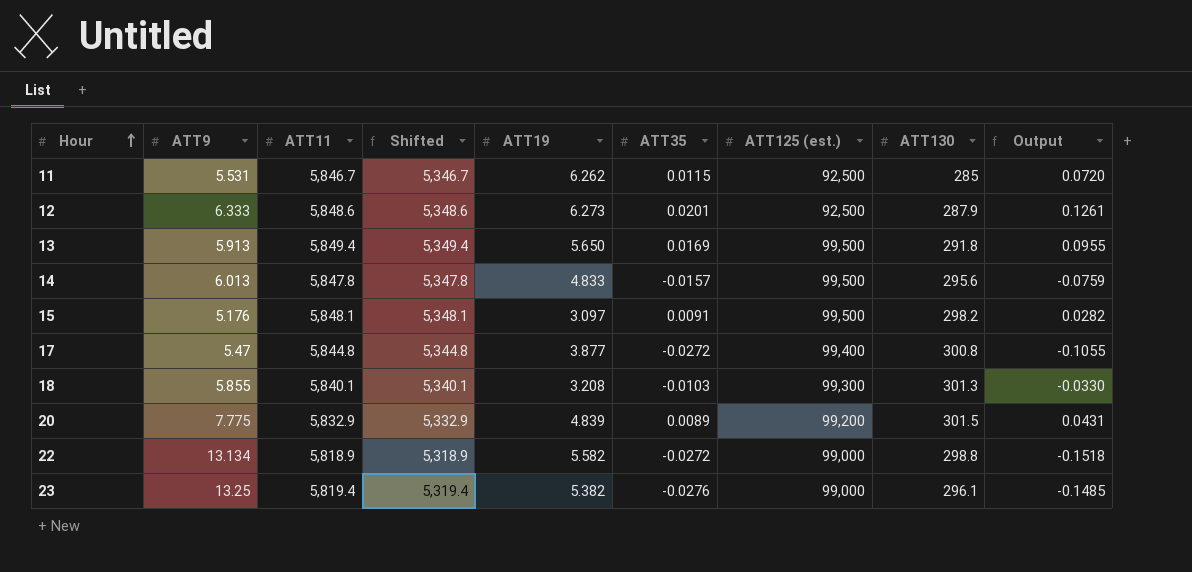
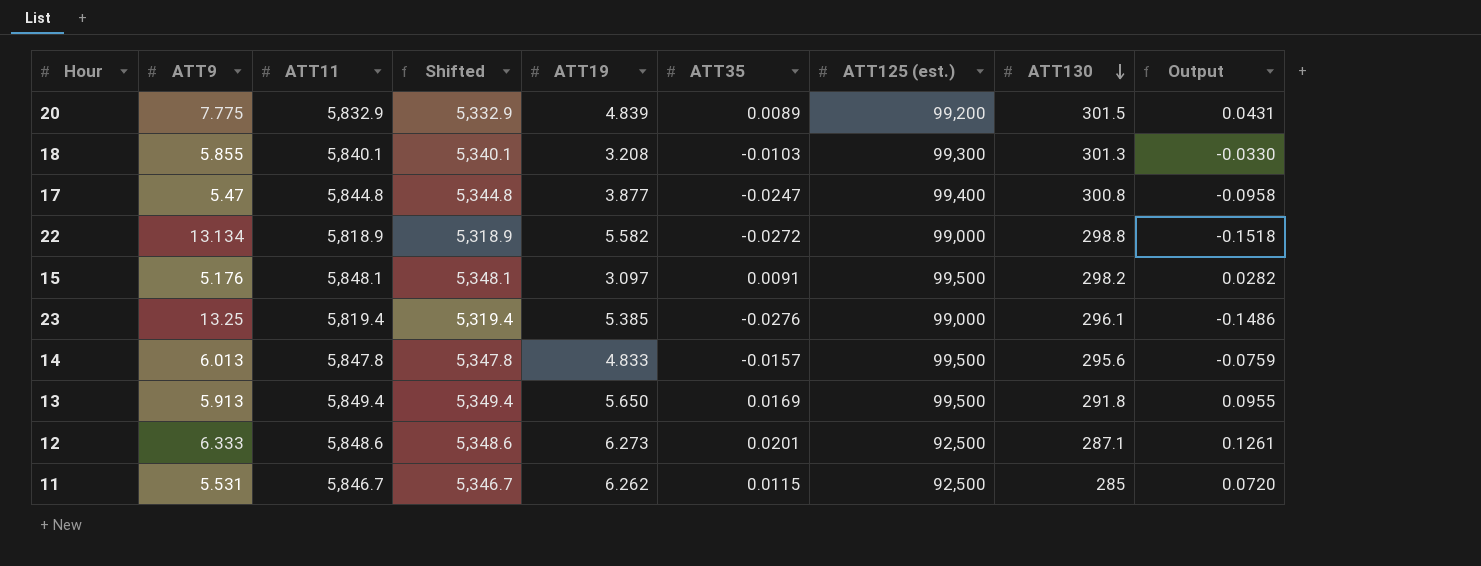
row order: Hour ascending -> ATT130 descending
17 | ATT35: -0.0272 -> -0.0247
17 | Output: -0.1055 -> -0.0958
23 | ATT19: 5.382 -> 5.385
23 | Output: -0.1485 -> -0.1486
12 | ATT130: 287.9 -> 287.1

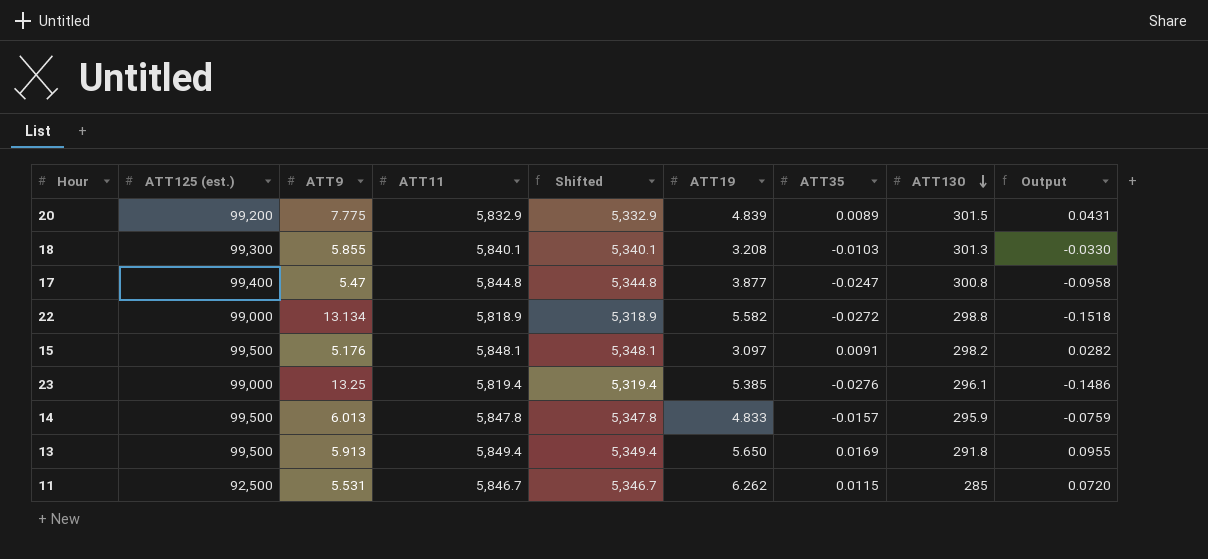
column ATT125 (est.) | position: 7 -> 2
row 12: 6.333 | 5,848.6 | 5,348.6 | 6.273 | 0.0201 | 92,500 | 287.1 | 0.1261 -> none
14 | ATT130: 295.6 -> 295.9

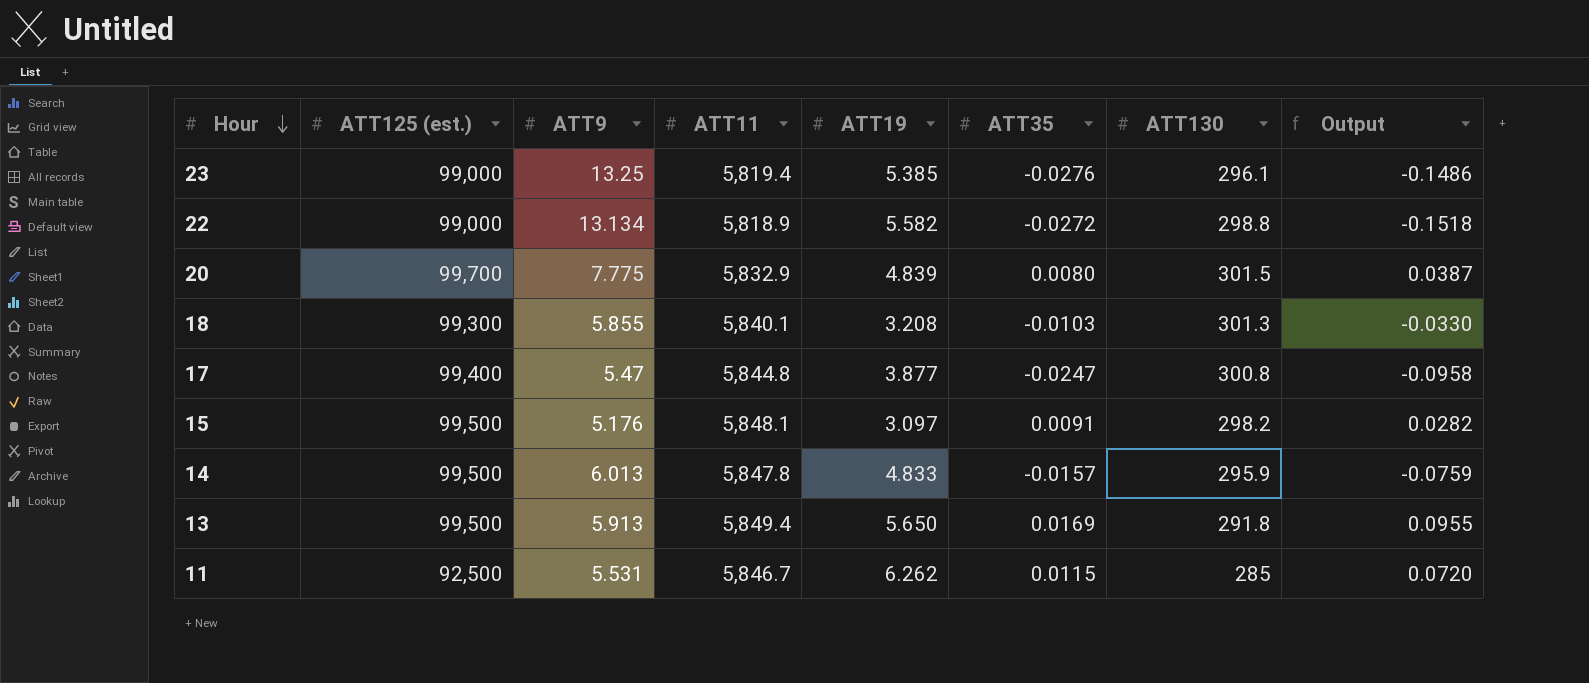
row order: ATT130 descending -> Hour descending
column Shifted | formula: [ATT11] - 500 -> none
20 | ATT125 (est.): 99,200 -> 99,700
20 | ATT35: 0.0089 -> 0.0080
20 | Output: 0.0431 -> 0.0387

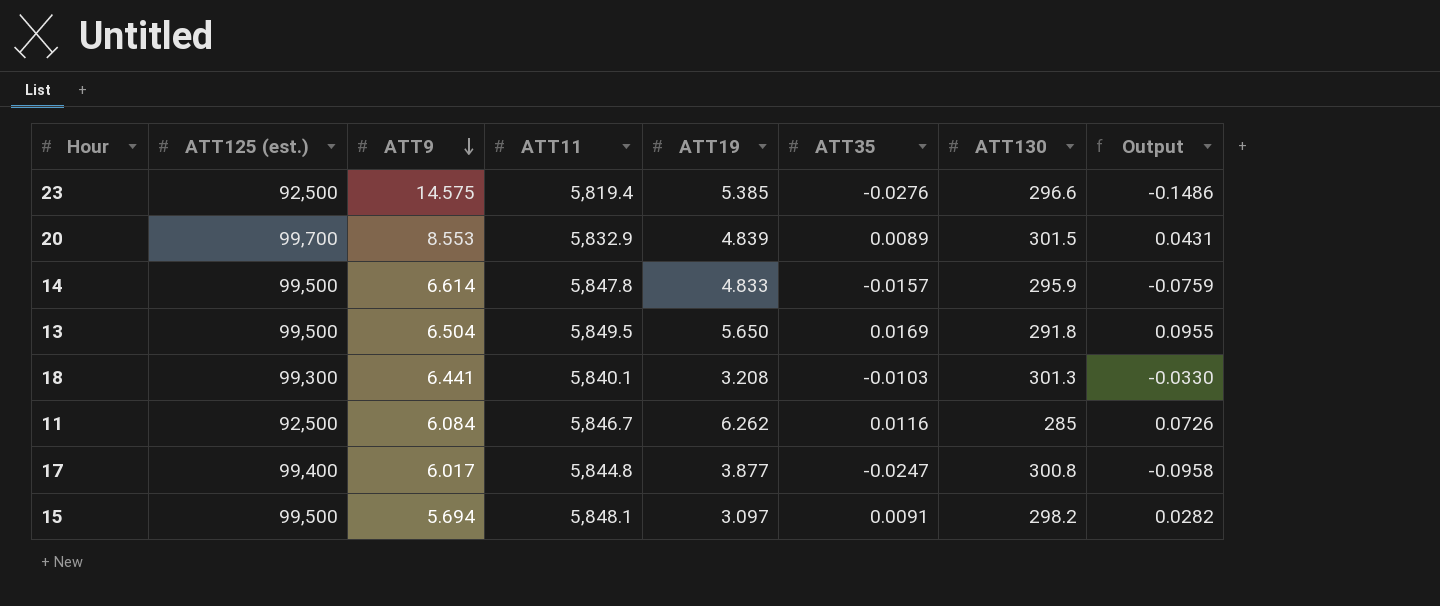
row order: Hour descending -> ATT9 descending
row 22: 99,000 | 13.134 | 5,818.9 | 5.582 | -0.0272 | 298.8 | -0.1518 -> none
23 | ATT125 (est.): 99,000 -> 92,500
23 | ATT9: 13.25 -> 14.575
23 | ATT130: 296.1 -> 296.6
20 | ATT9: 7.775 -> 8.553
20 | ATT35: 0.0080 -> 0.0089
20 | Output: 0.0387 -> 0.0431
14 | ATT9: 6.013 -> 6.614
13 | ATT9: 5.913 -> 6.504
13 | ATT11: 5,849.4 -> 5,849.5
18 | ATT9: 5.855 -> 6.441
11 | ATT9: 5.531 -> 6.084
11 | ATT35: 0.0115 -> 0.0116
11 | Output: 0.0720 -> 0.0726
17 | ATT9: 5.47 -> 6.017
15 | ATT9: 5.176 -> 5.694

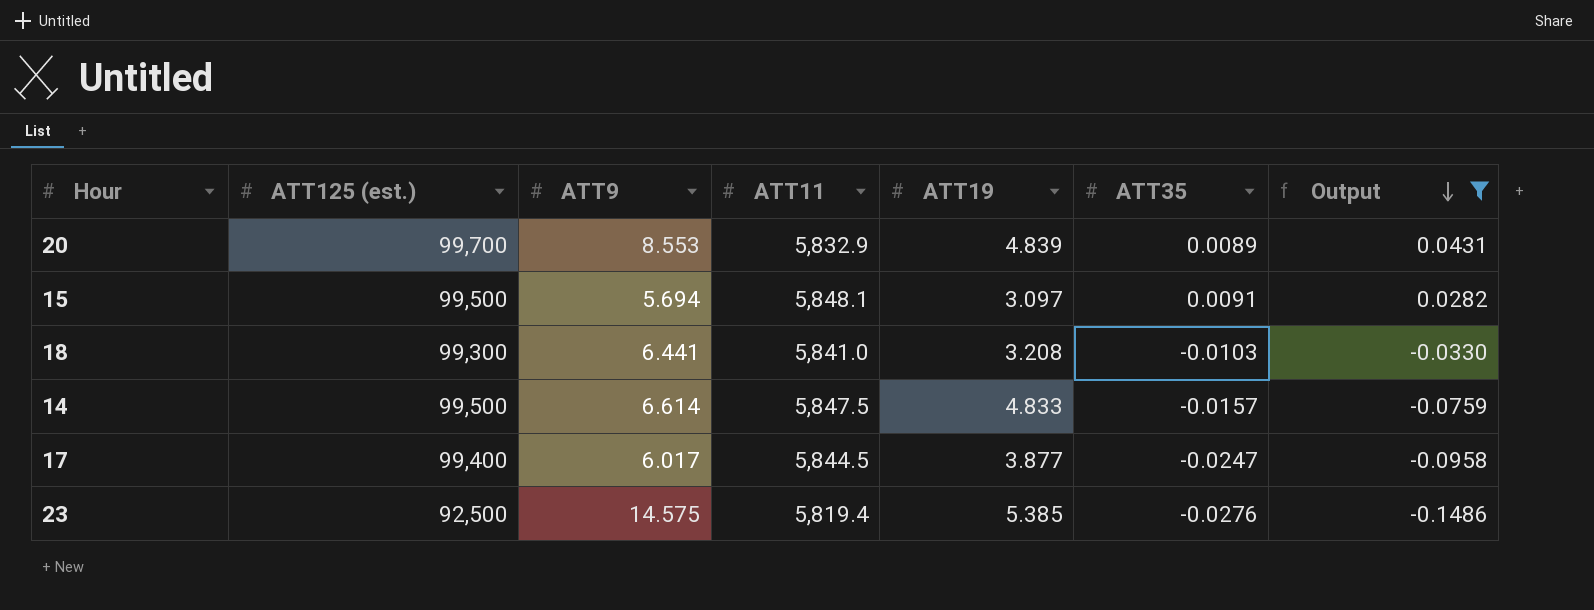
filter: none -> Output <= 0.0431
row order: ATT9 descending -> Output descending
column ATT130 | position: 7 -> none
18 | ATT11: 5,840.1 -> 5,841.0
14 | ATT11: 5,847.8 -> 5,847.5
17 | ATT11: 5,844.8 -> 5,844.5

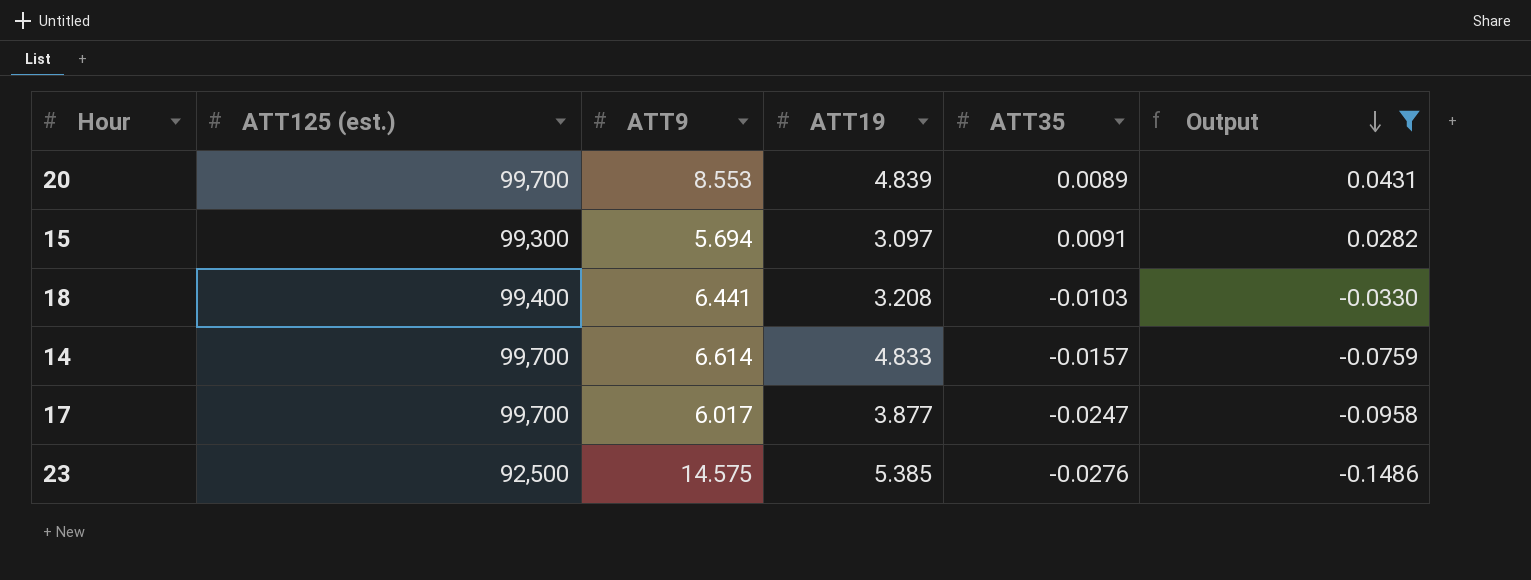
column ATT11 | position: 4 -> none
15 | ATT125 (est.): 99,500 -> 99,300
18 | ATT125 (est.): 99,300 -> 99,400
14 | ATT125 (est.): 99,500 -> 99,700
17 | ATT125 (est.): 99,400 -> 99,700

